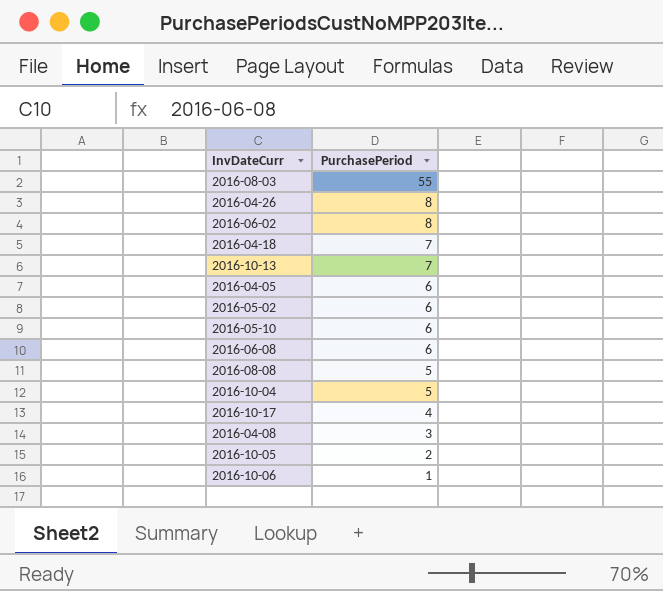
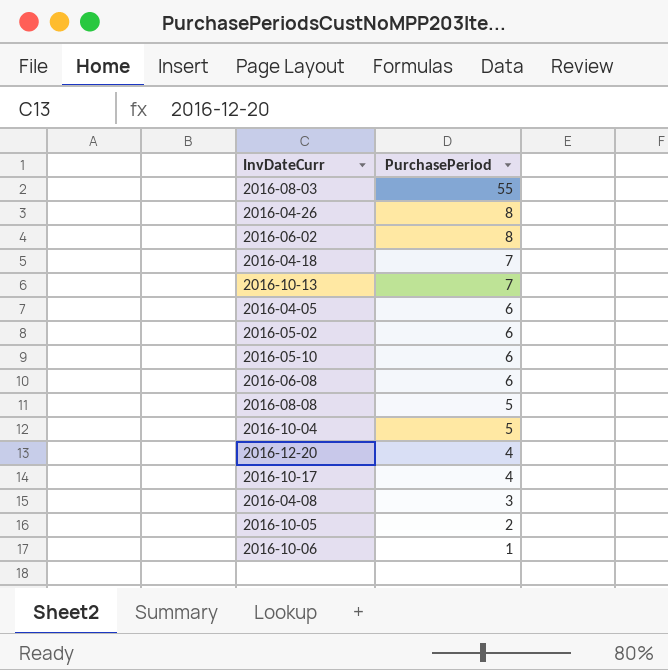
row 2016-12-20: none -> 4

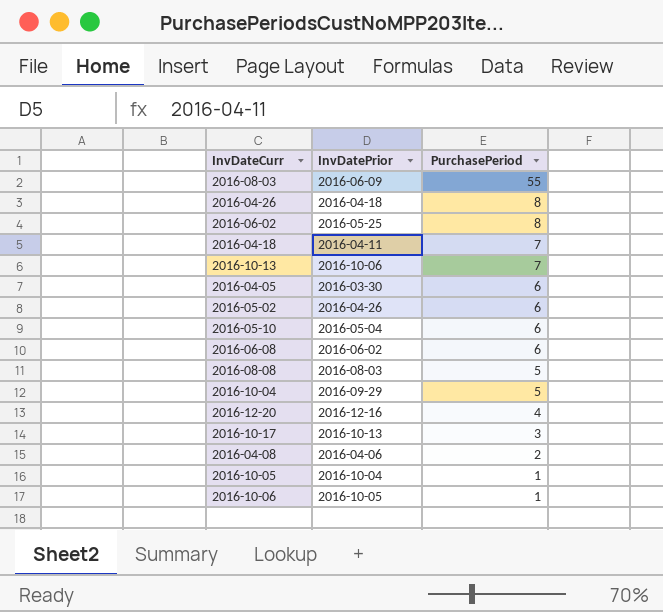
column InvDatePrior | position: none -> 2
2016-10-17 | PurchasePeriod: 4 -> 3
2016-04-08 | PurchasePeriod: 3 -> 2
2016-10-05 | PurchasePeriod: 2 -> 1

